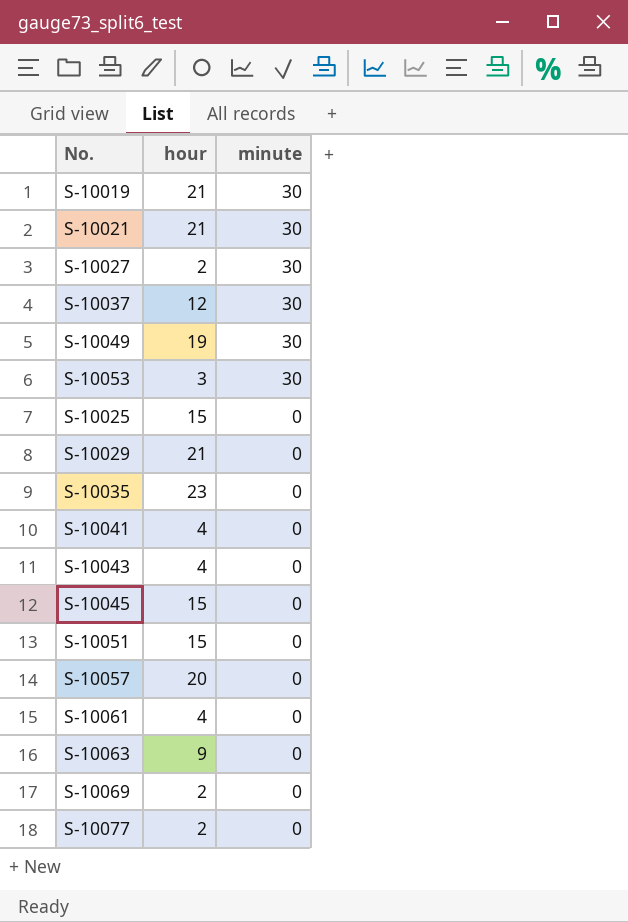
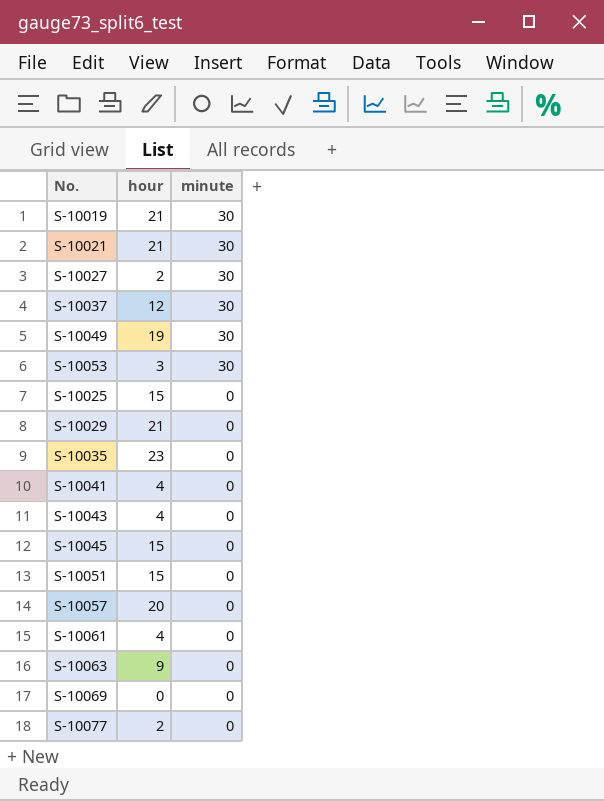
S-10069 | hour: 2 -> 0

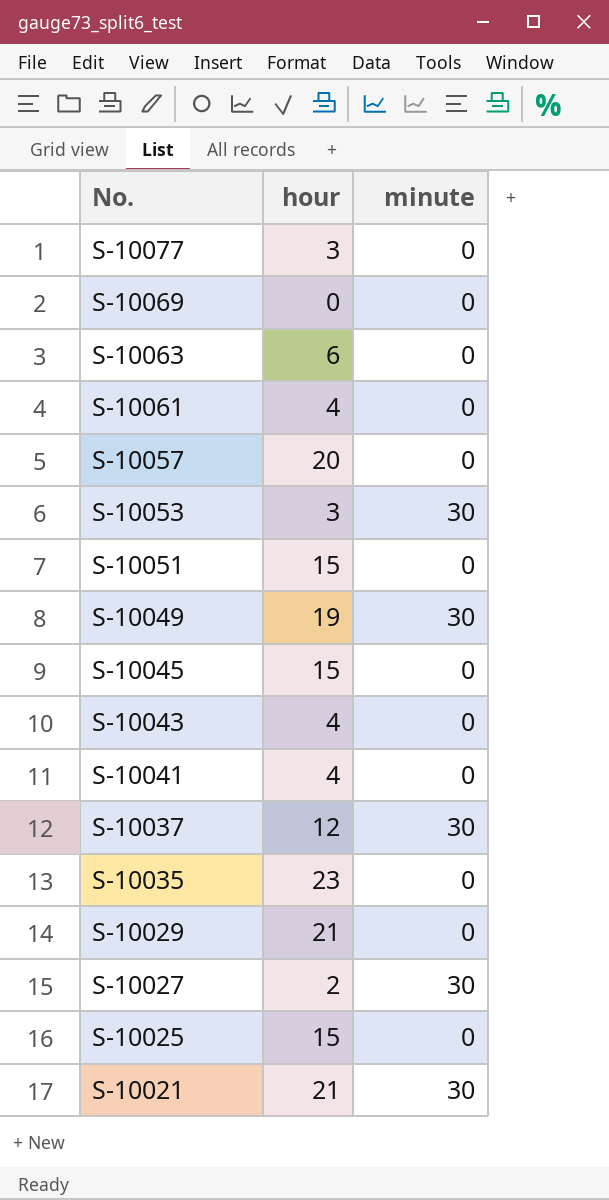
row order: minute descending -> No. descending
row S-10019: 21 | 30 -> none
S-10077 | hour: 2 -> 3
S-10063 | hour: 9 -> 6

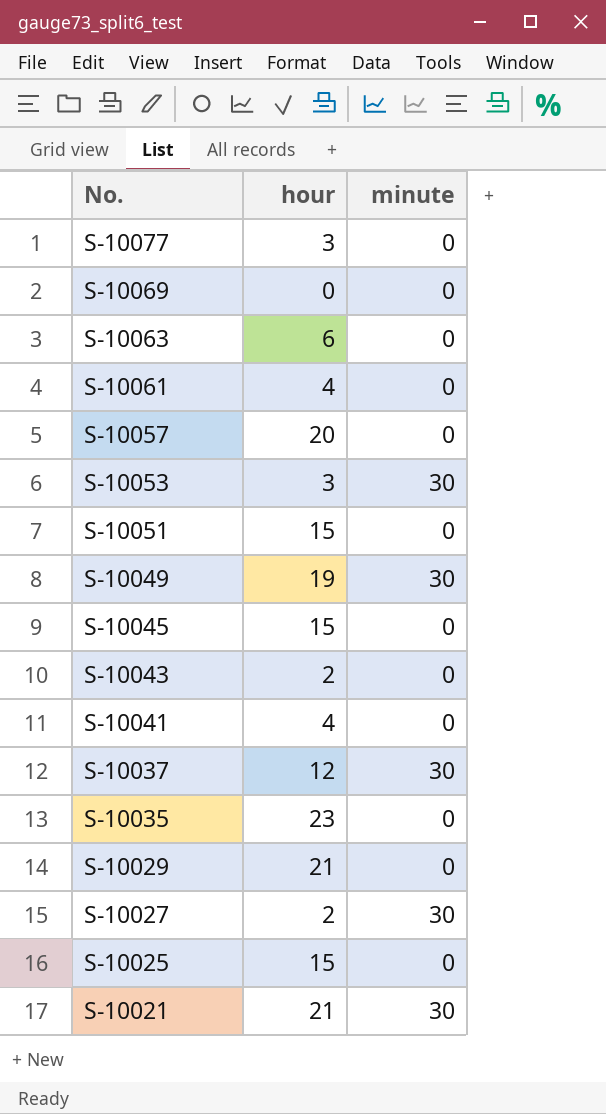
S-10043 | hour: 4 -> 2

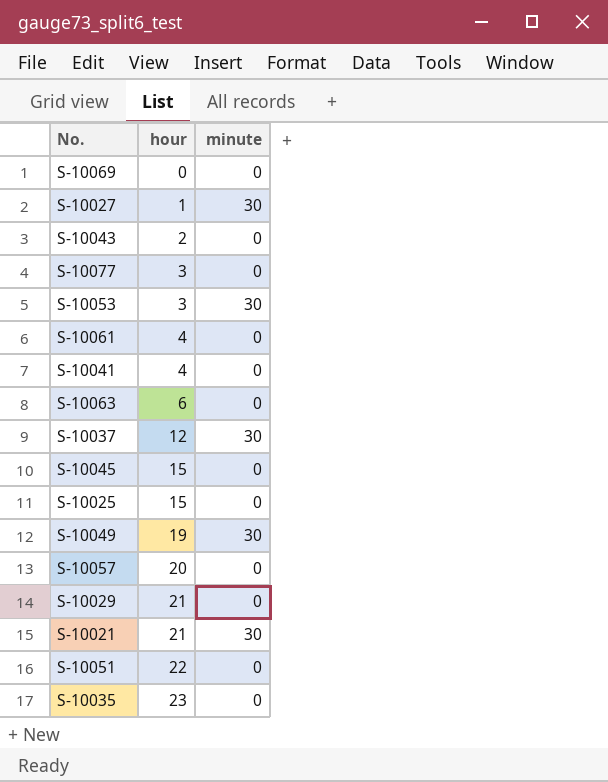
row order: No. descending -> hour ascending
S-10027 | hour: 2 -> 1
S-10051 | hour: 15 -> 22

